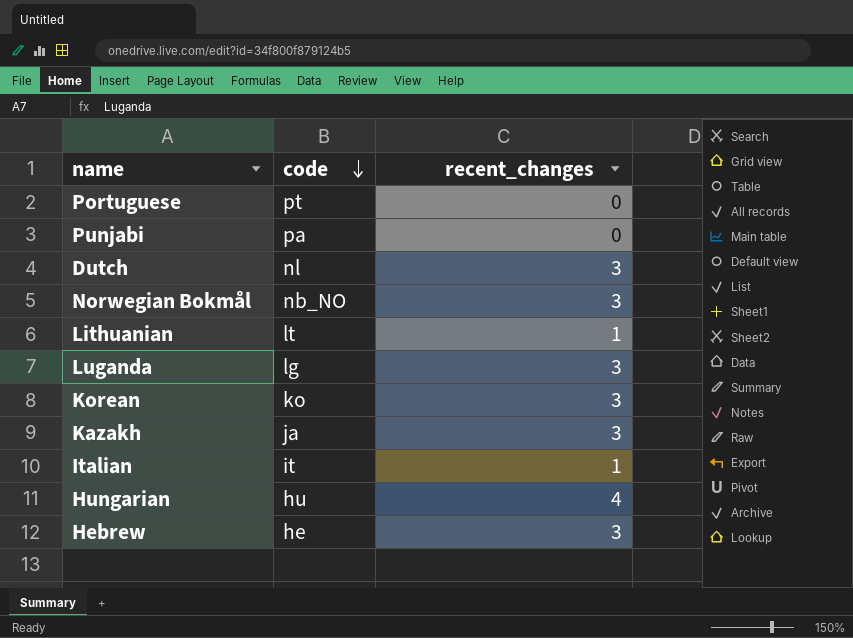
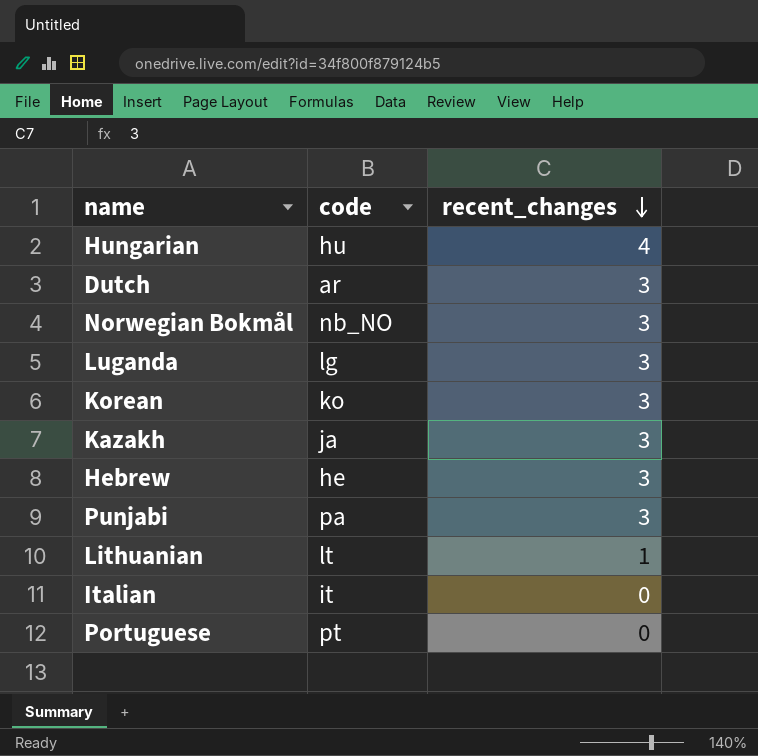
row order: code descending -> recent_changes descending
Dutch | code: nl -> ar
Punjabi | recent_changes: 0 -> 3
Italian | recent_changes: 1 -> 0

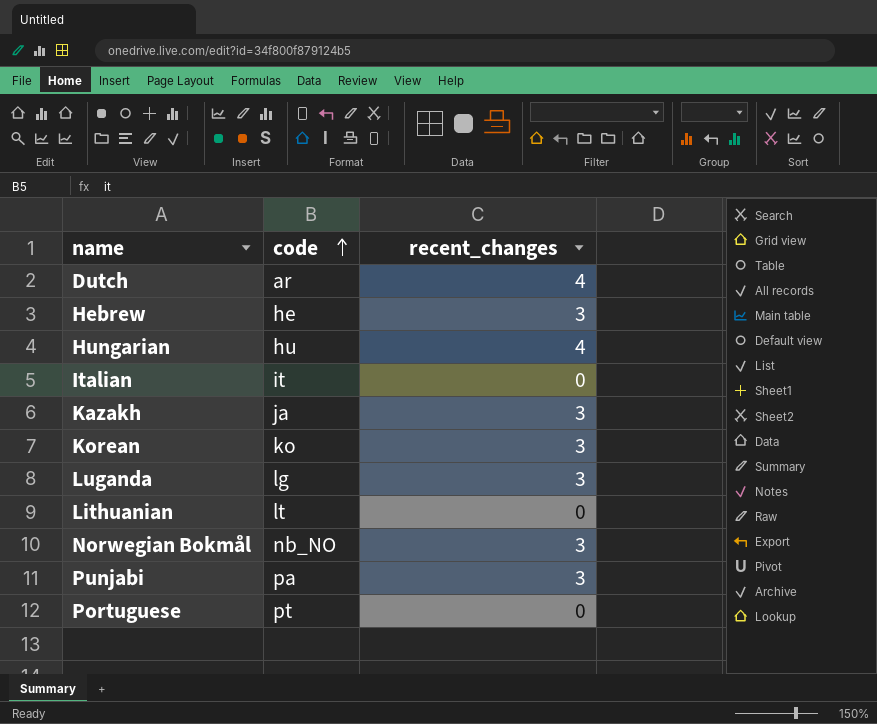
row order: recent_changes descending -> code ascending
Dutch | recent_changes: 3 -> 4
Lithuanian | recent_changes: 1 -> 0

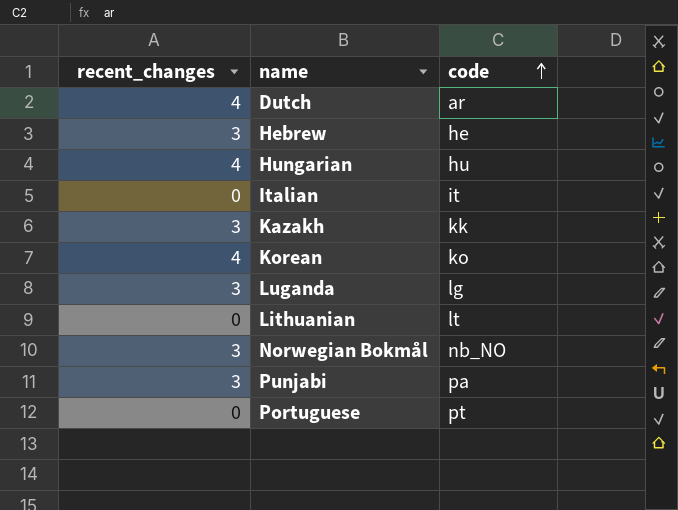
column recent_changes | position: 3 -> 1
Kazakh | code: ja -> kk
Korean | recent_changes: 3 -> 4

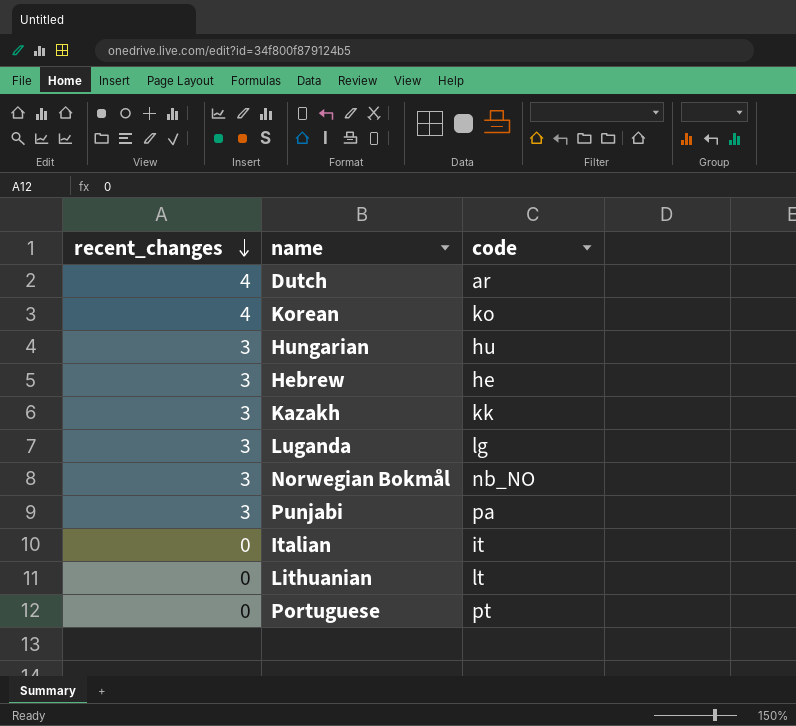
row order: code ascending -> recent_changes descending
Hungarian | recent_changes: 4 -> 3

